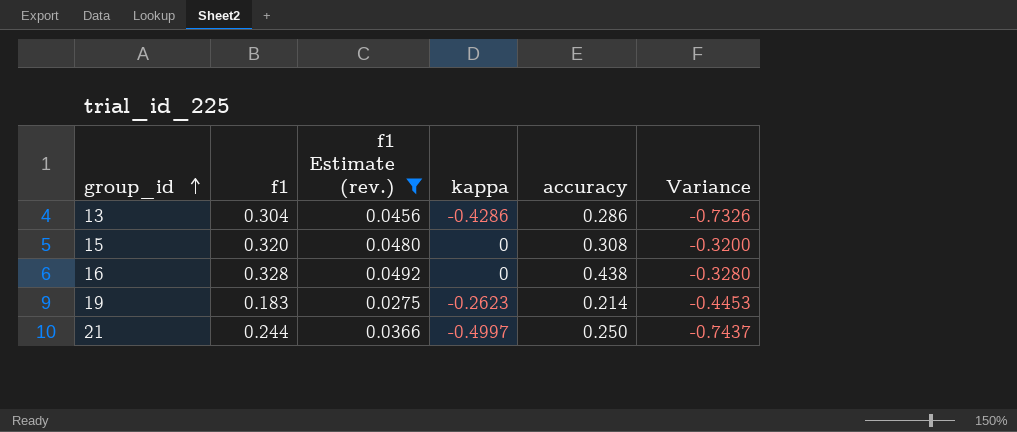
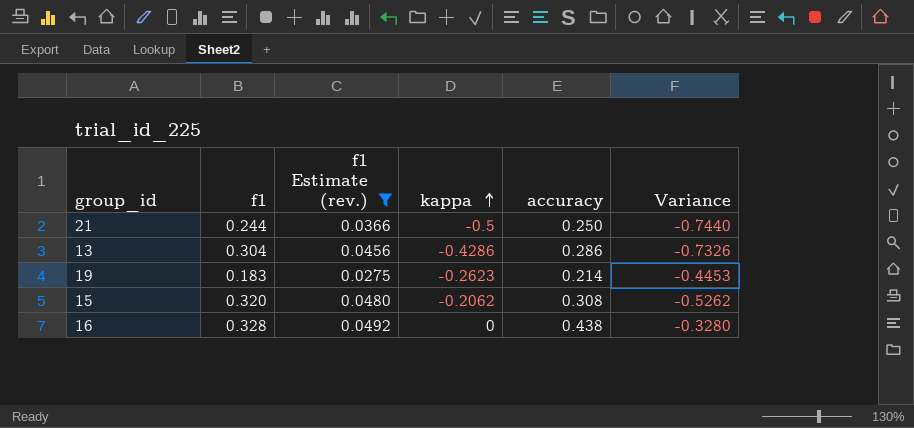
row order: group_id ascending -> kappa ascending
21 | kappa: -0.4997 -> -0.5
21 | Variance: -0.7437 -> -0.7440
15 | kappa: 0 -> -0.2062
15 | Variance: -0.3200 -> -0.5262

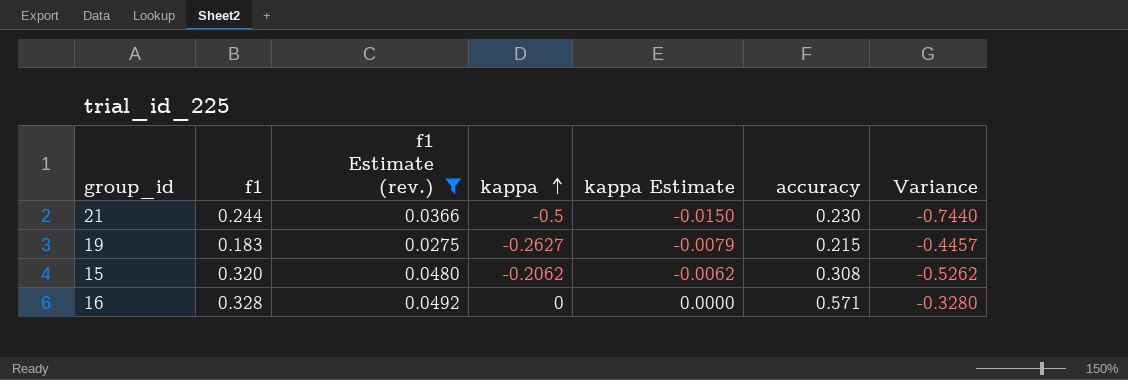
column kappa Estimate | formula: none -> [kappa] * 0.03
row 13: 0.304 | 0.0456 | -0.4286 | 0.286 | -0.7326 -> none
21 | accuracy: 0.250 -> 0.230
19 | kappa: -0.2623 -> -0.2627
19 | accuracy: 0.214 -> 0.215
19 | Variance: -0.4453 -> -0.4457
16 | accuracy: 0.438 -> 0.571

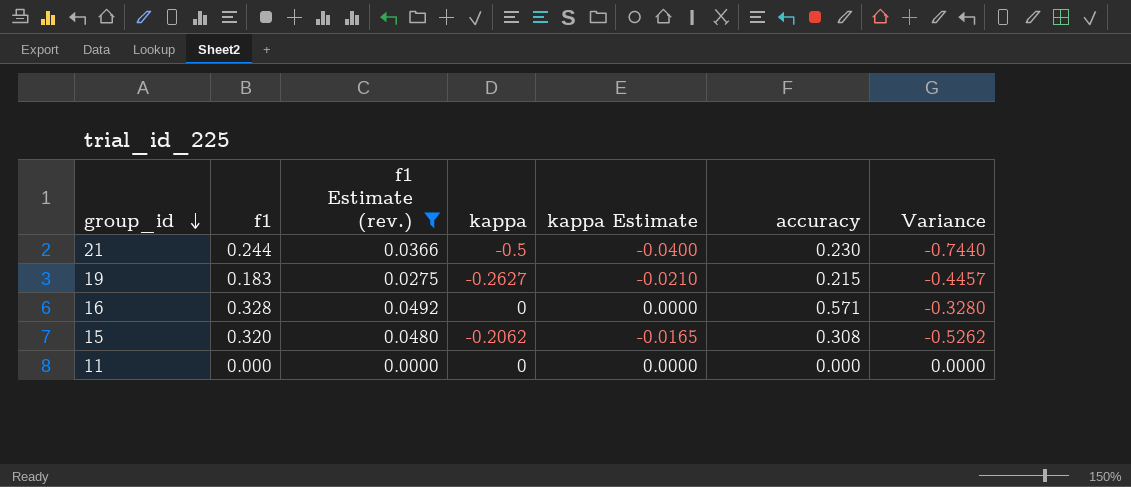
row order: kappa ascending -> group_id descending
column kappa Estimate | formula: [kappa] * 0.03 -> [kappa] * 0.08
row 11: none -> 0.000 | 0.0000 | 0 | 0.0000 | 0.000 | 0.0000

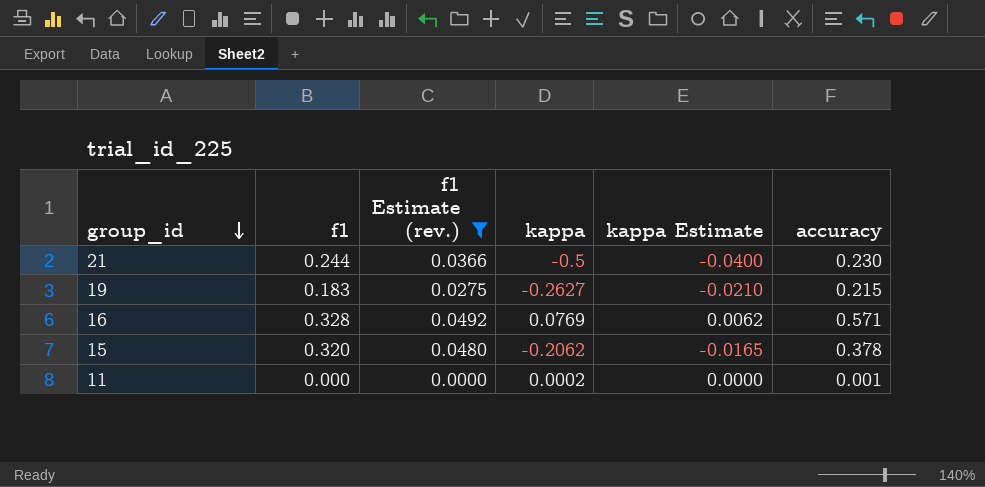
column Variance | formula: [kappa] - [f1] -> none
16 | kappa: 0 -> 0.0769
16 | kappa Estimate: 0.0000 -> 0.0062
15 | accuracy: 0.308 -> 0.378
11 | kappa: 0 -> 0.0002
11 | accuracy: 0.000 -> 0.001

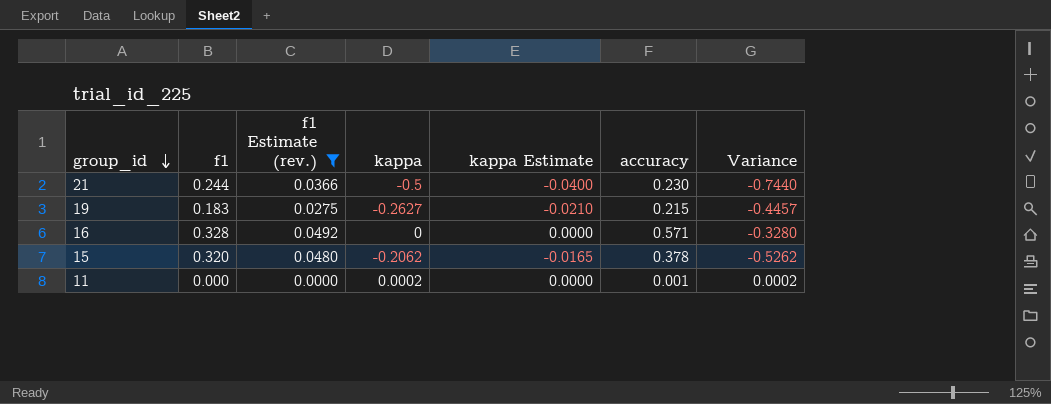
column Variance | formula: none -> [kappa] - [f1]
16 | kappa: 0.0769 -> 0
16 | kappa Estimate: 0.0062 -> 0.0000

